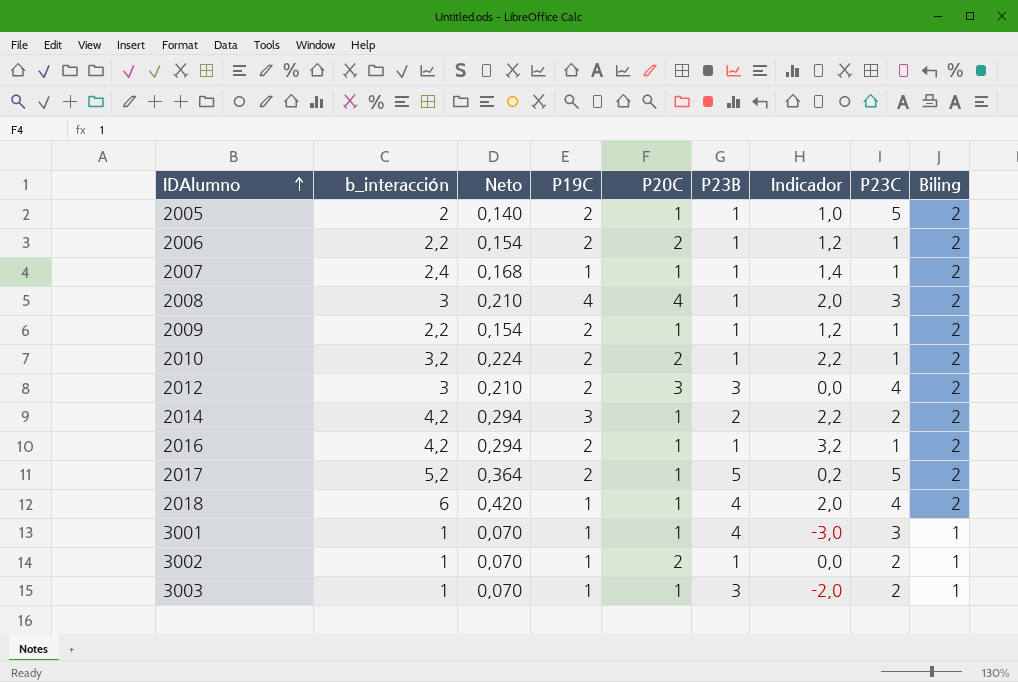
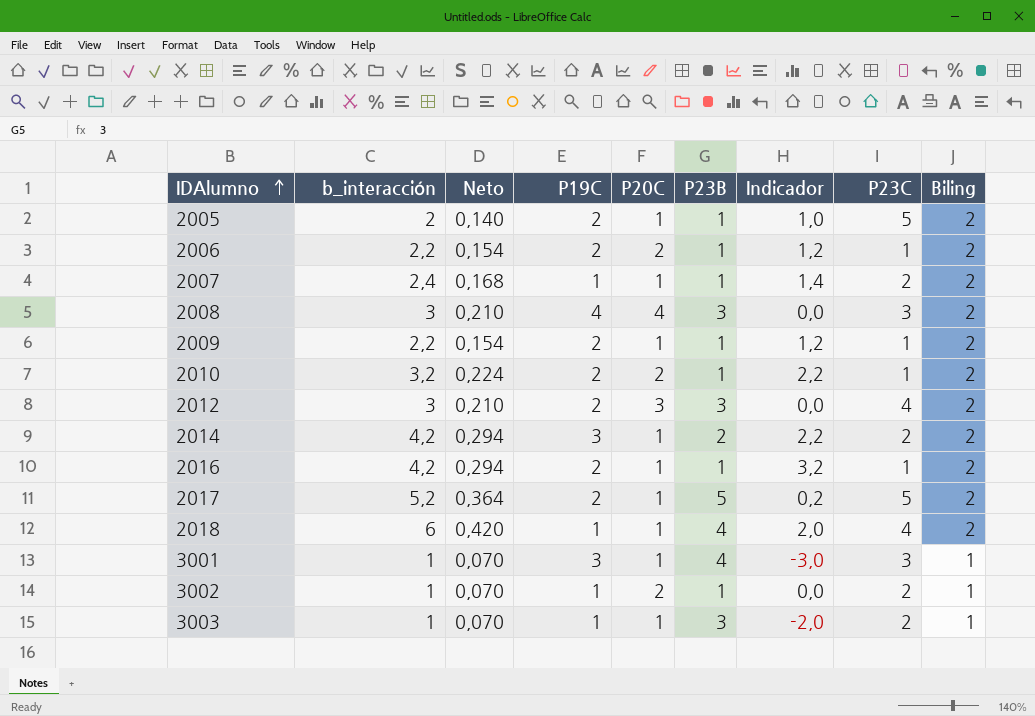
2007 | P23C: 1 -> 2
2008 | P23B: 1 -> 3
2008 | Indicador: 2,0 -> 0,0
3001 | P19C: 1 -> 3

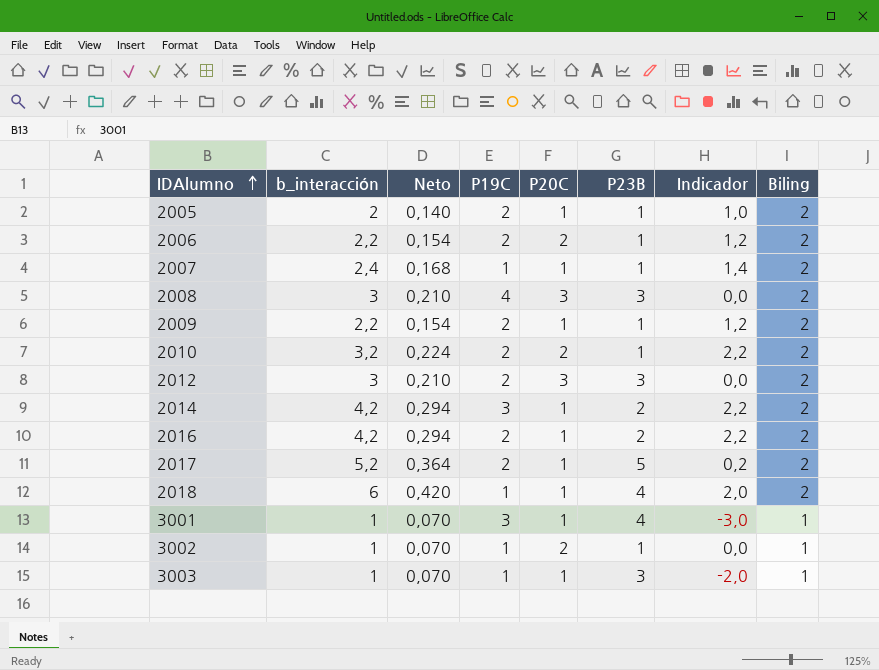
column P23C | position: 8 -> none
2008 | P20C: 4 -> 3
2016 | P23B: 1 -> 2
2016 | Indicador: 3,2 -> 2,2

